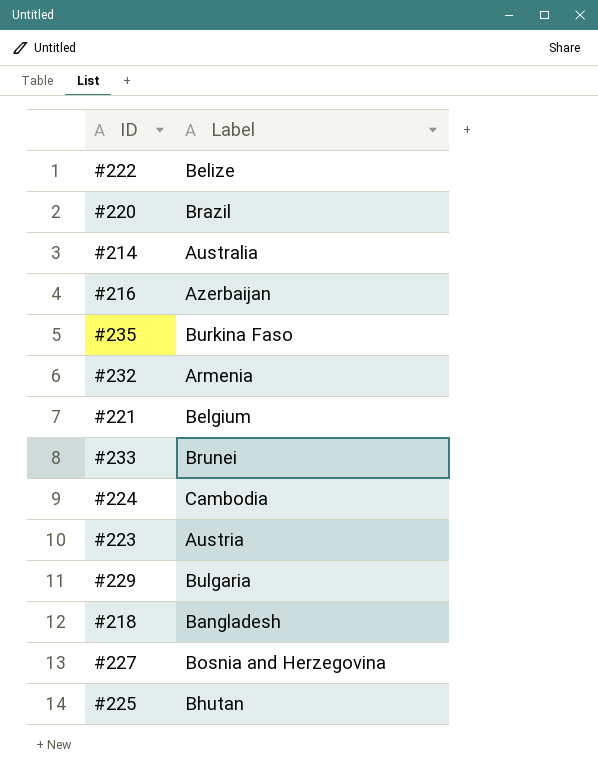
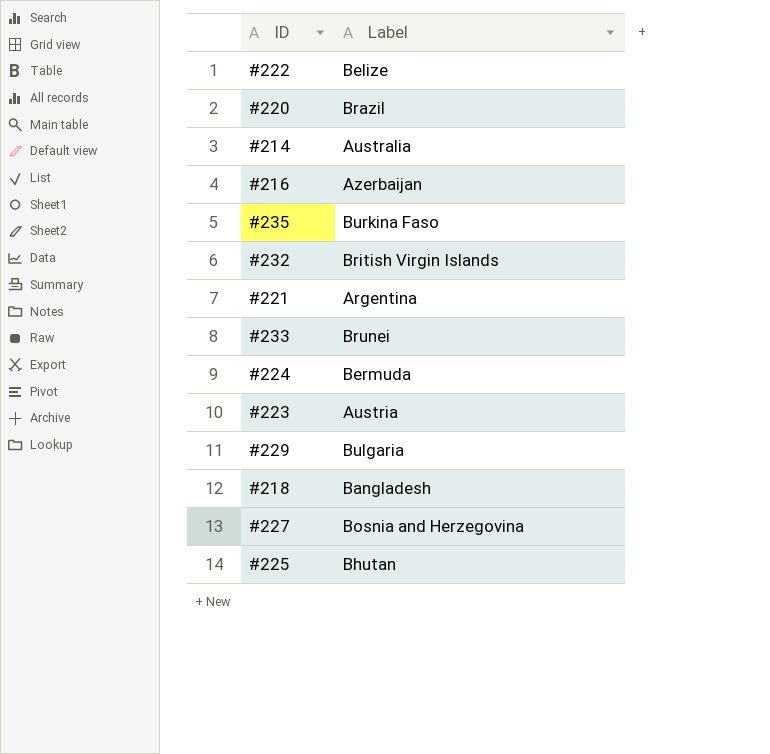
#232 | Label: Armenia -> British Virgin Islands
#221 | Label: Belgium -> Argentina
#224 | Label: Cambodia -> Bermuda

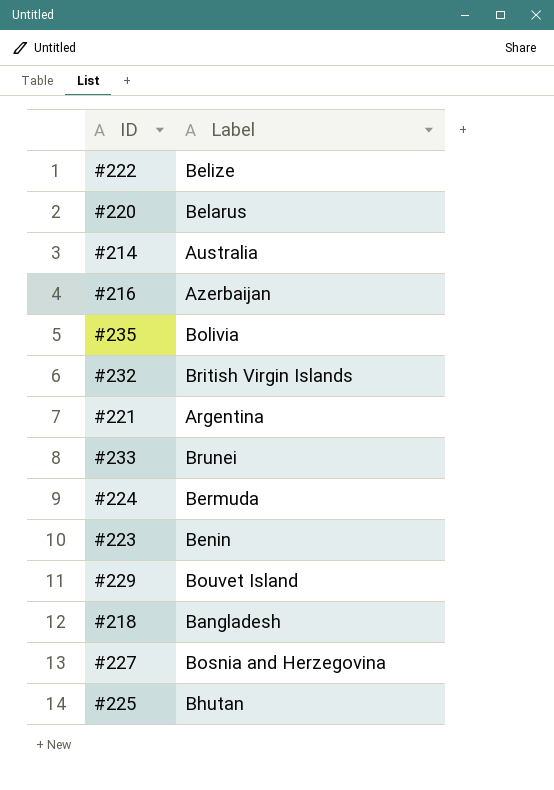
#220 | Label: Brazil -> Belarus
#235 | Label: Burkina Faso -> Bolivia
#223 | Label: Austria -> Benin
#229 | Label: Bulgaria -> Bouvet Island

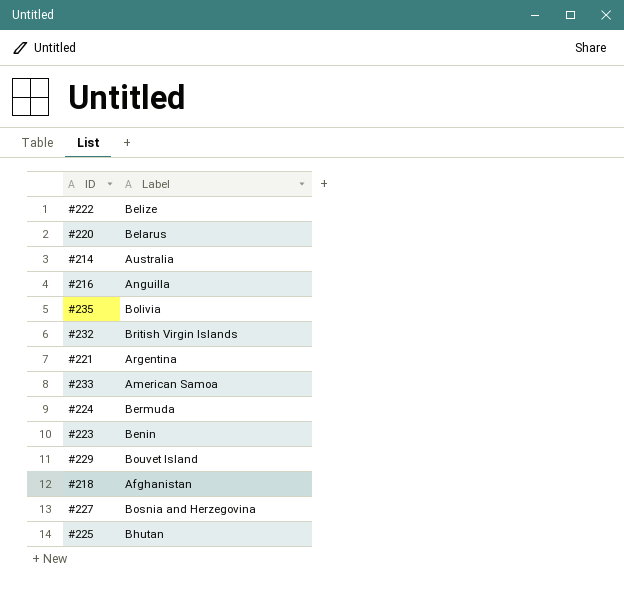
#216 | Label: Azerbaijan -> Anguilla
#233 | Label: Brunei -> American Samoa
#218 | Label: Bangladesh -> Afghanistan

